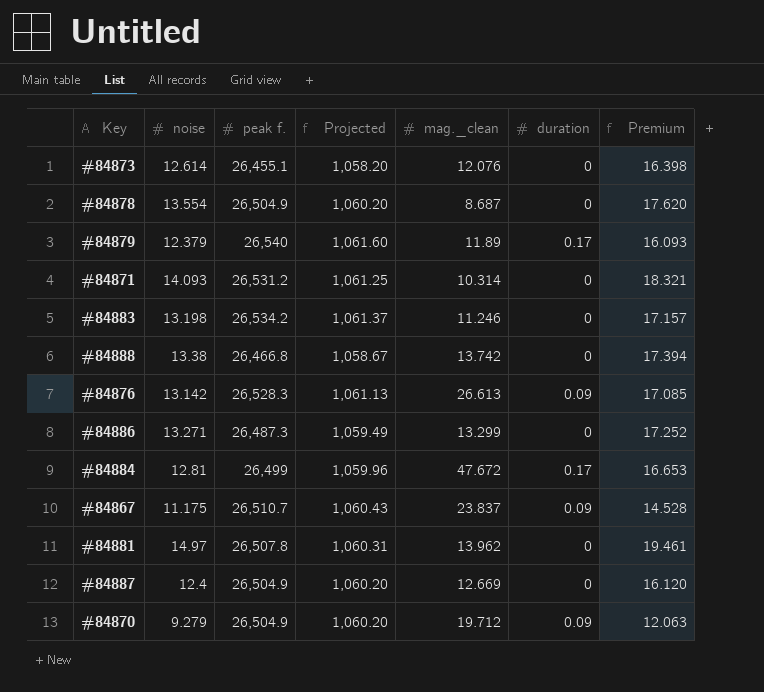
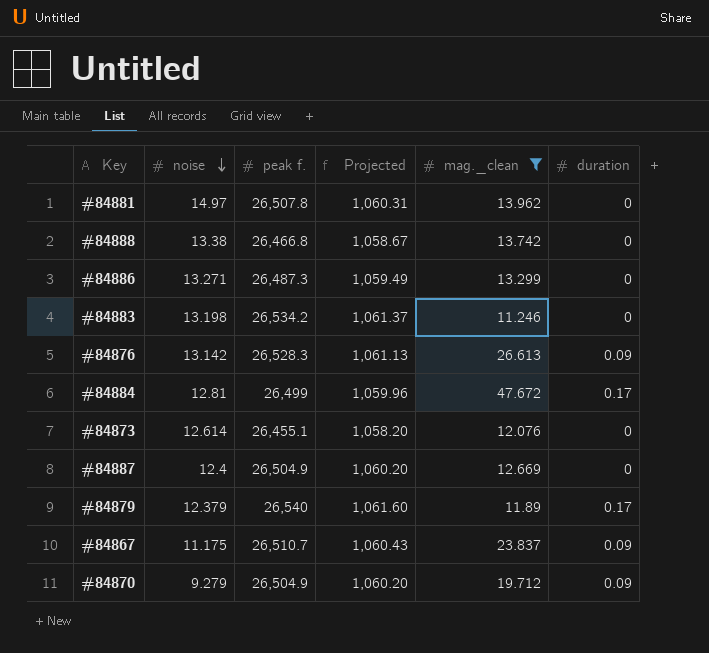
filter: none -> mag._clean >= 11.246
row order: none -> noise descending
column Premium | formula: [noise] * 1.3 -> none

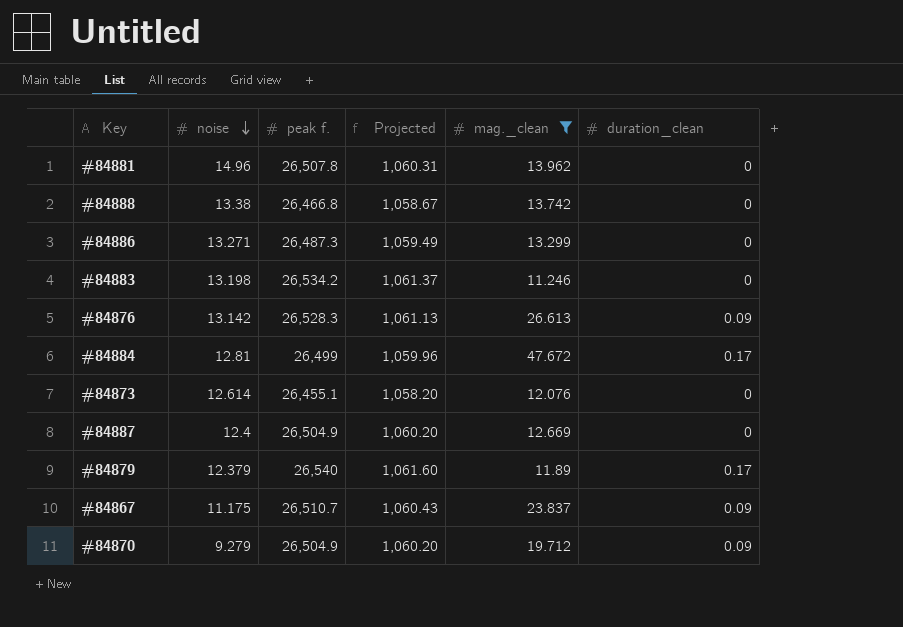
column name: duration -> duration_clean
#84881 | noise: 14.97 -> 14.96

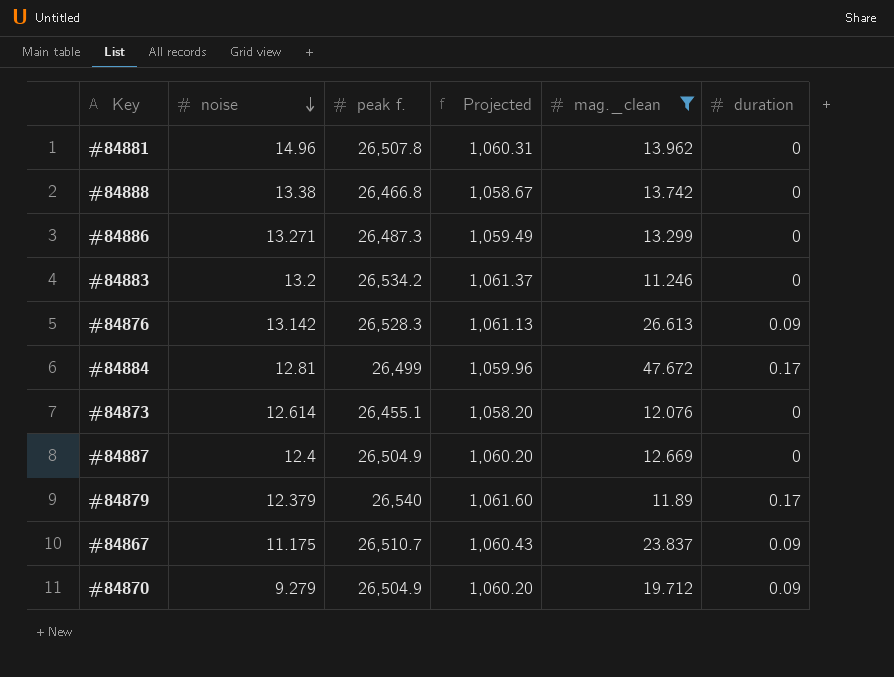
column name: duration_clean -> duration
#84883 | noise: 13.198 -> 13.2

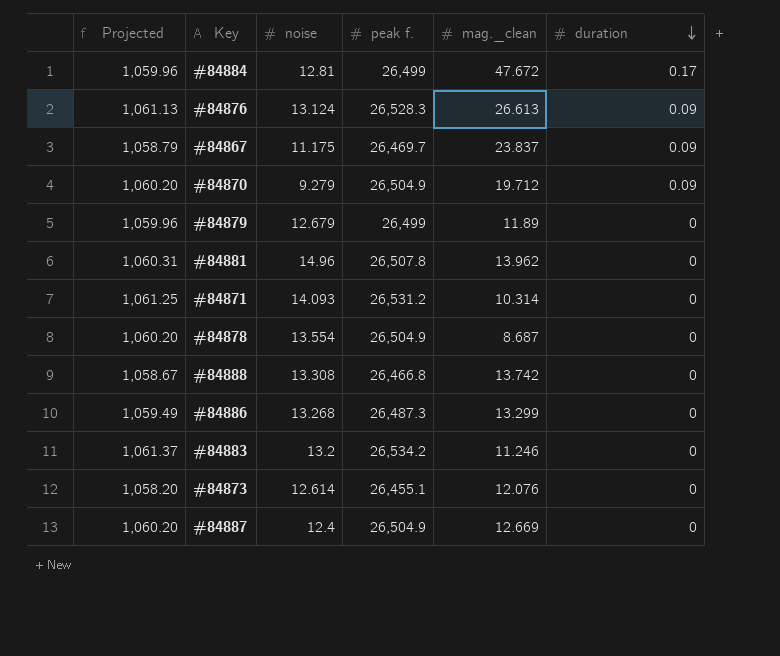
filter: mag._clean >= 11.246 -> none
row order: noise descending -> duration descending
column Projected | position: 4 -> 1
#84876 | noise: 13.142 -> 13.124
#84867 | Projected: 1,060.43 -> 1,058.79
#84867 | peak f.: 26,510.7 -> 26,469.7
#84879 | Projected: 1,061.60 -> 1,059.96
#84879 | noise: 12.379 -> 12.679
#84879 | peak f.: 26,540 -> 26,499
#84879 | duration: 0.17 -> 0
#84888 | noise: 13.38 -> 13.308
#84886 | noise: 13.271 -> 13.268

